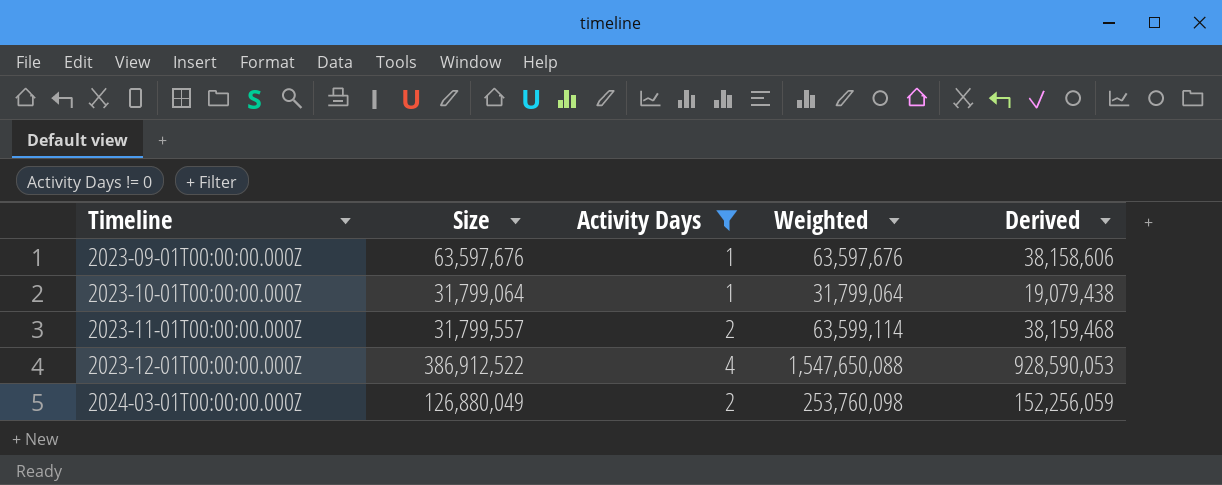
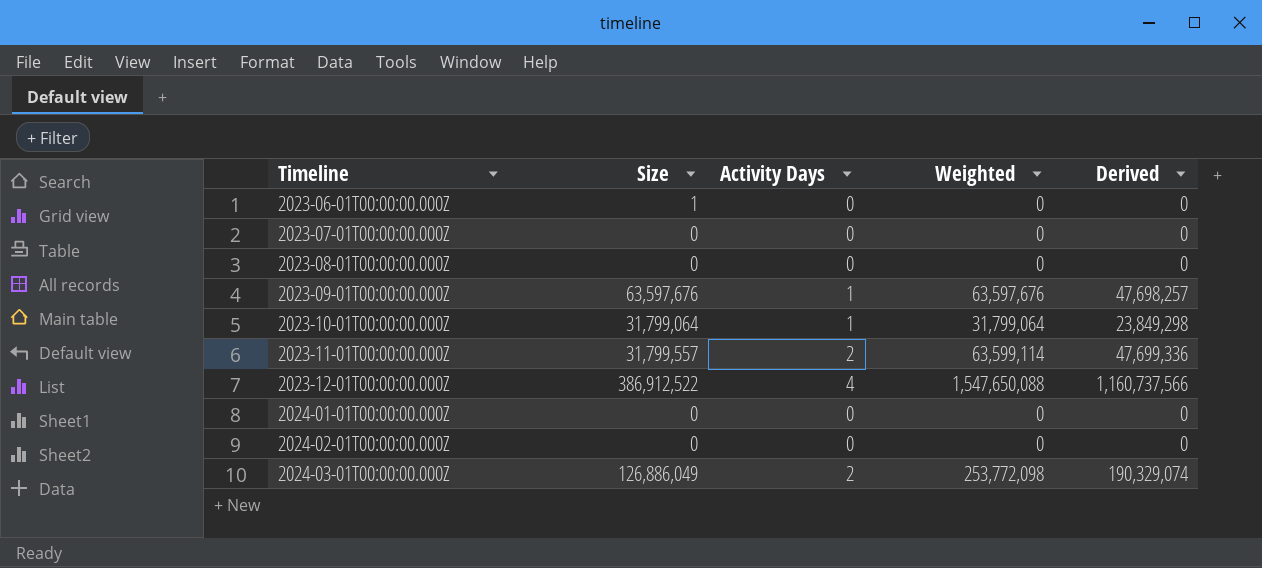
filter: Activity Days != 0 -> none
column Derived | formula: [Weighted] * 0.6 -> [Weighted] * 0.75
2024-03-01T00:00:00.000Z | Size: 126,880,049 -> 126,886,049
2024-03-01T00:00:00.000Z | Weighted: 253,760,098 -> 253,772,098

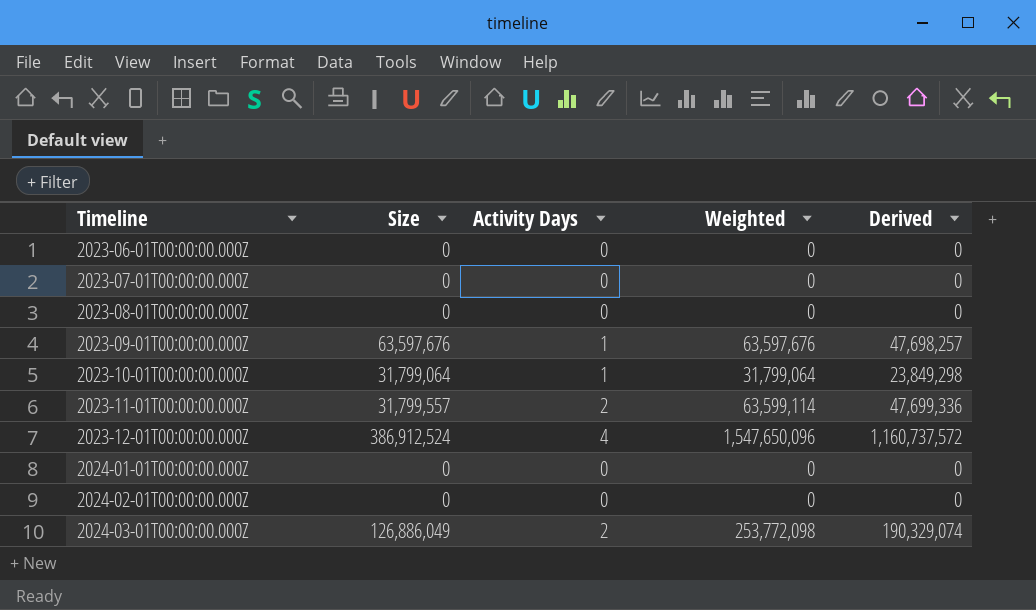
2023-06-01T00:00:00.000Z | Size: 1 -> 0
2023-12-01T00:00:00.000Z | Size: 386,912,522 -> 386,912,524
2023-12-01T00:00:00.000Z | Weighted: 1,547,650,088 -> 1,547,650,096
2023-12-01T00:00:00.000Z | Derived: 1,160,737,566 -> 1,160,737,572

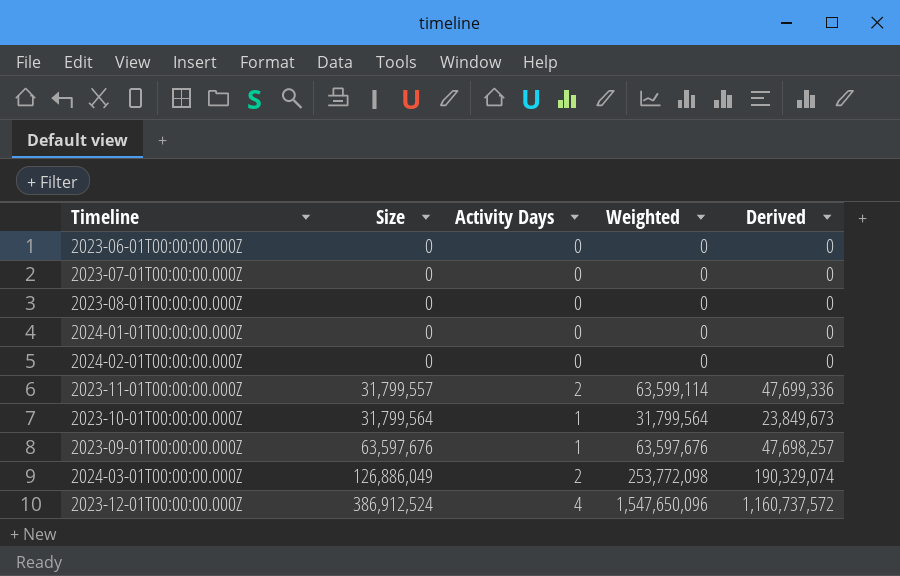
row order: Timeline ascending -> Size ascending
2023-10-01T00:00:00.000Z | Size: 31,799,064 -> 31,799,564
2023-10-01T00:00:00.000Z | Weighted: 31,799,064 -> 31,799,564
2023-10-01T00:00:00.000Z | Derived: 23,849,298 -> 23,849,673

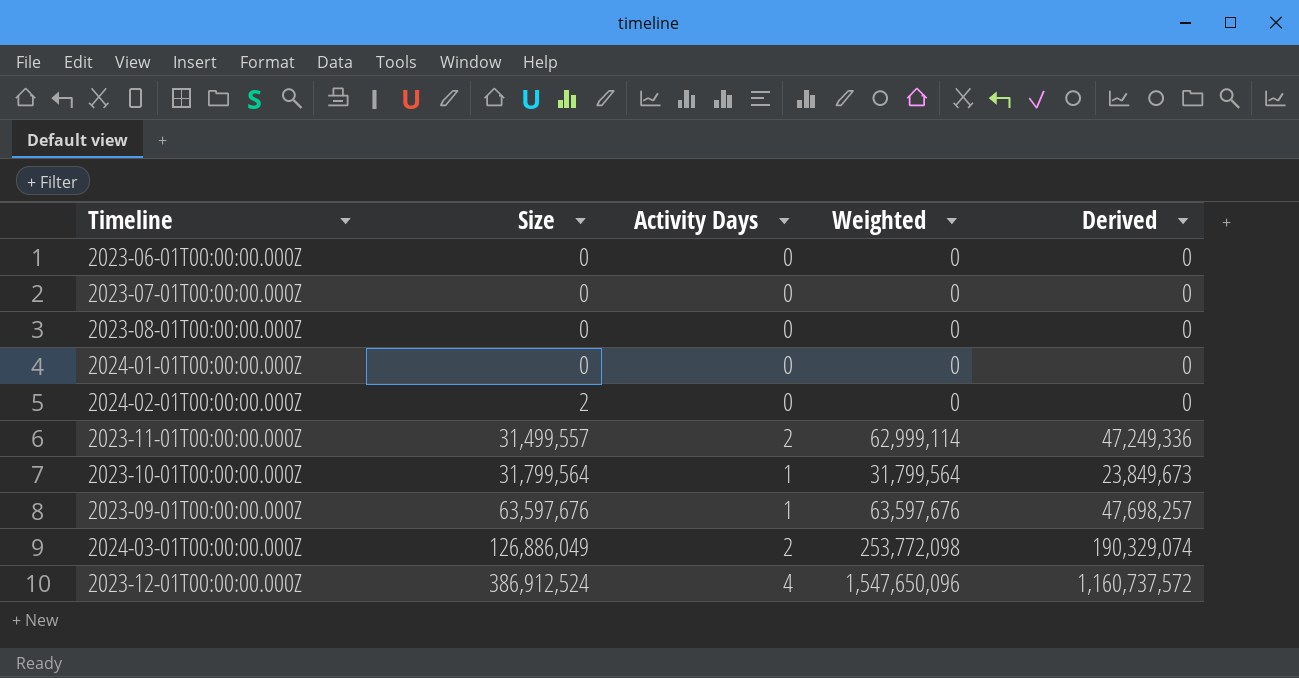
2024-02-01T00:00:00.000Z | Size: 0 -> 2
2023-11-01T00:00:00.000Z | Size: 31,799,557 -> 31,499,557
2023-11-01T00:00:00.000Z | Weighted: 63,599,114 -> 62,999,114
2023-11-01T00:00:00.000Z | Derived: 47,699,336 -> 47,249,336

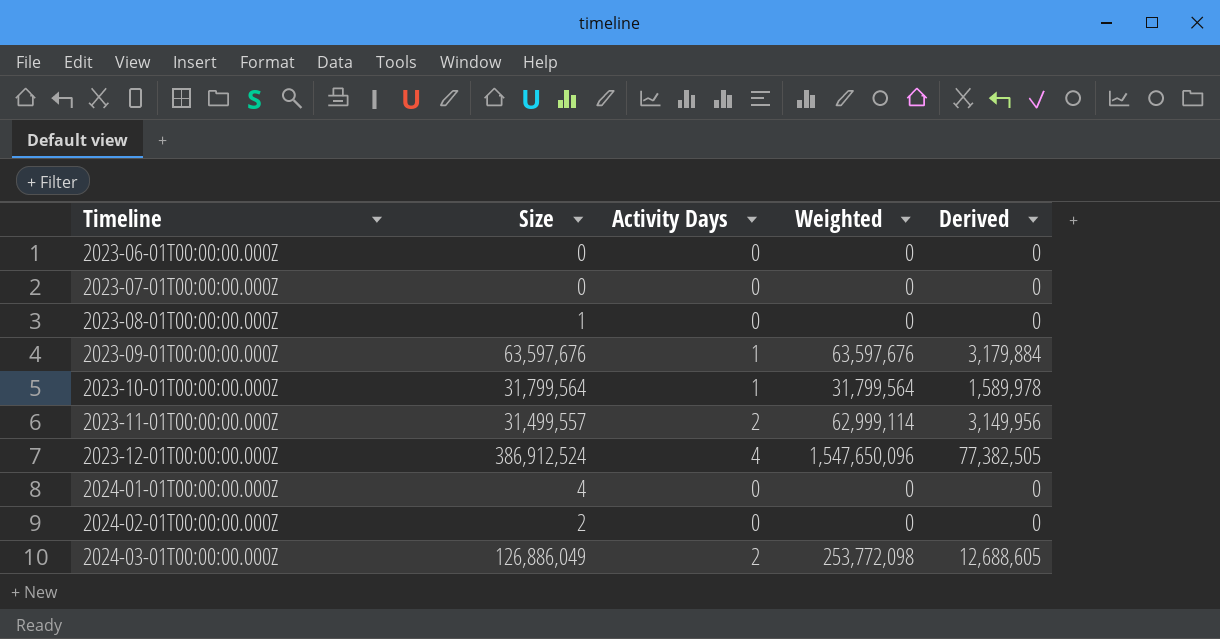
row order: Size ascending -> Timeline ascending
column Derived | formula: [Weighted] * 0.75 -> [Weighted] * 0.05
2023-08-01T00:00:00.000Z | Size: 0 -> 1
2024-01-01T00:00:00.000Z | Size: 0 -> 4

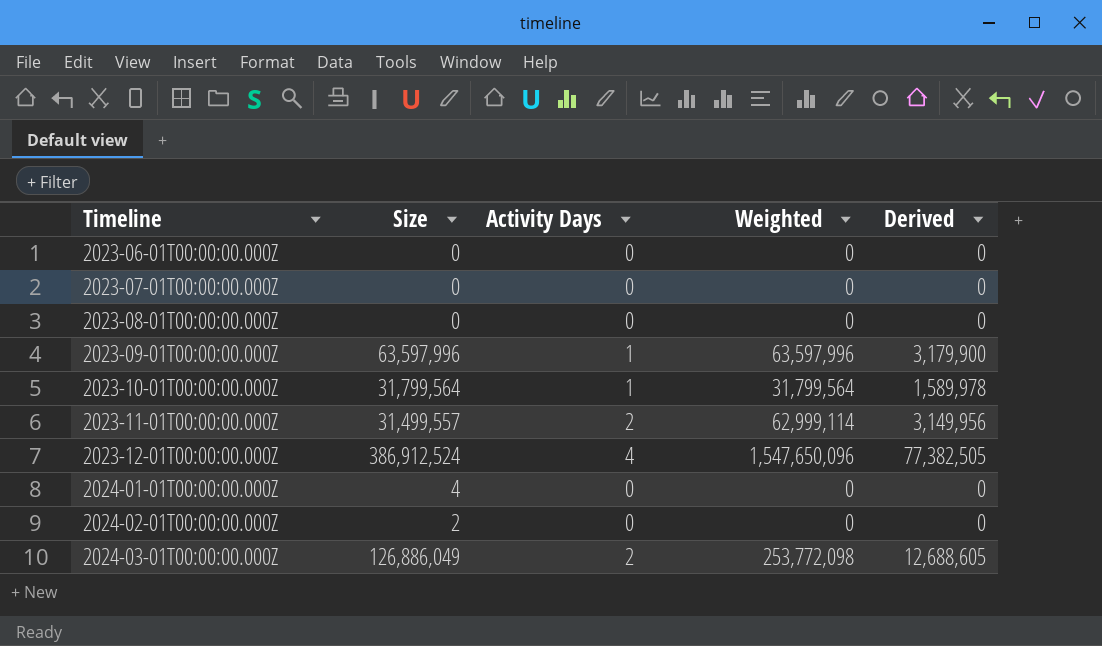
2023-08-01T00:00:00.000Z | Size: 1 -> 0
2023-09-01T00:00:00.000Z | Size: 63,597,676 -> 63,597,996
2023-09-01T00:00:00.000Z | Weighted: 63,597,676 -> 63,597,996
2023-09-01T00:00:00.000Z | Derived: 3,179,884 -> 3,179,900

